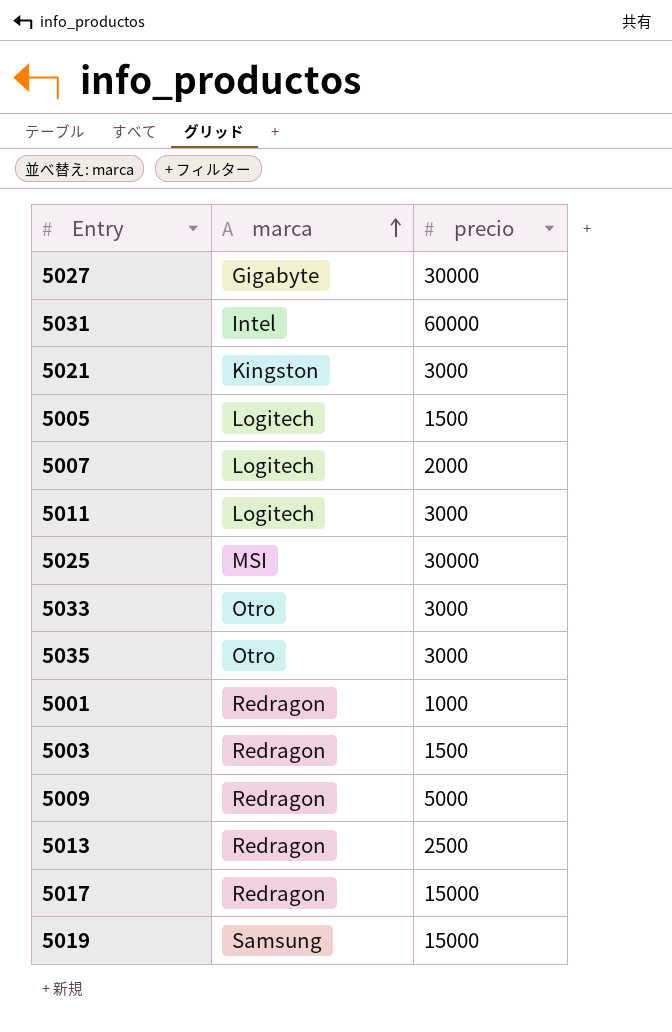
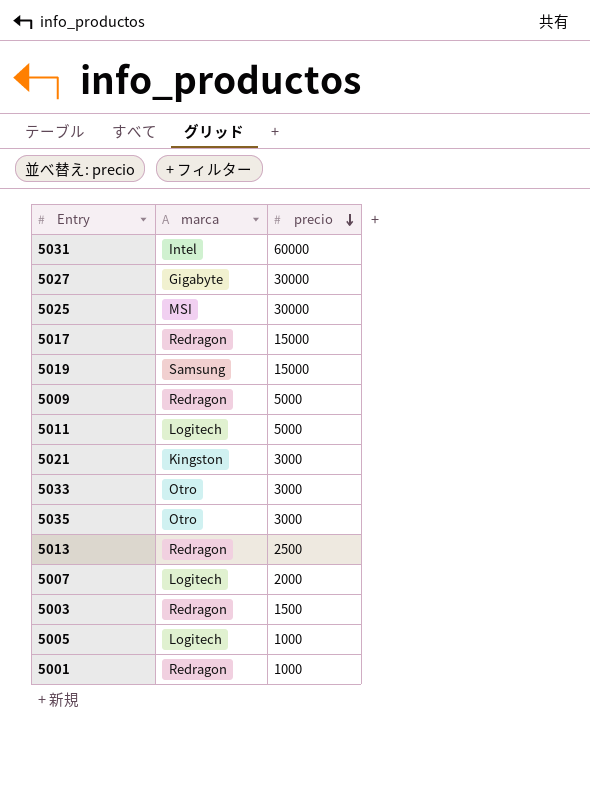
row order: marca ascending -> precio descending
5011 | precio: 3000 -> 5000
5005 | precio: 1500 -> 1000

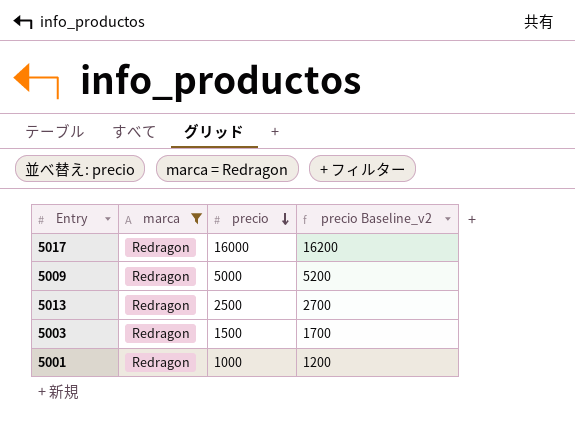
filter: none -> marca = Redragon
column precio Baseline_v2 | formula: none -> [precio] + 200
5017 | precio: 15000 -> 16000

